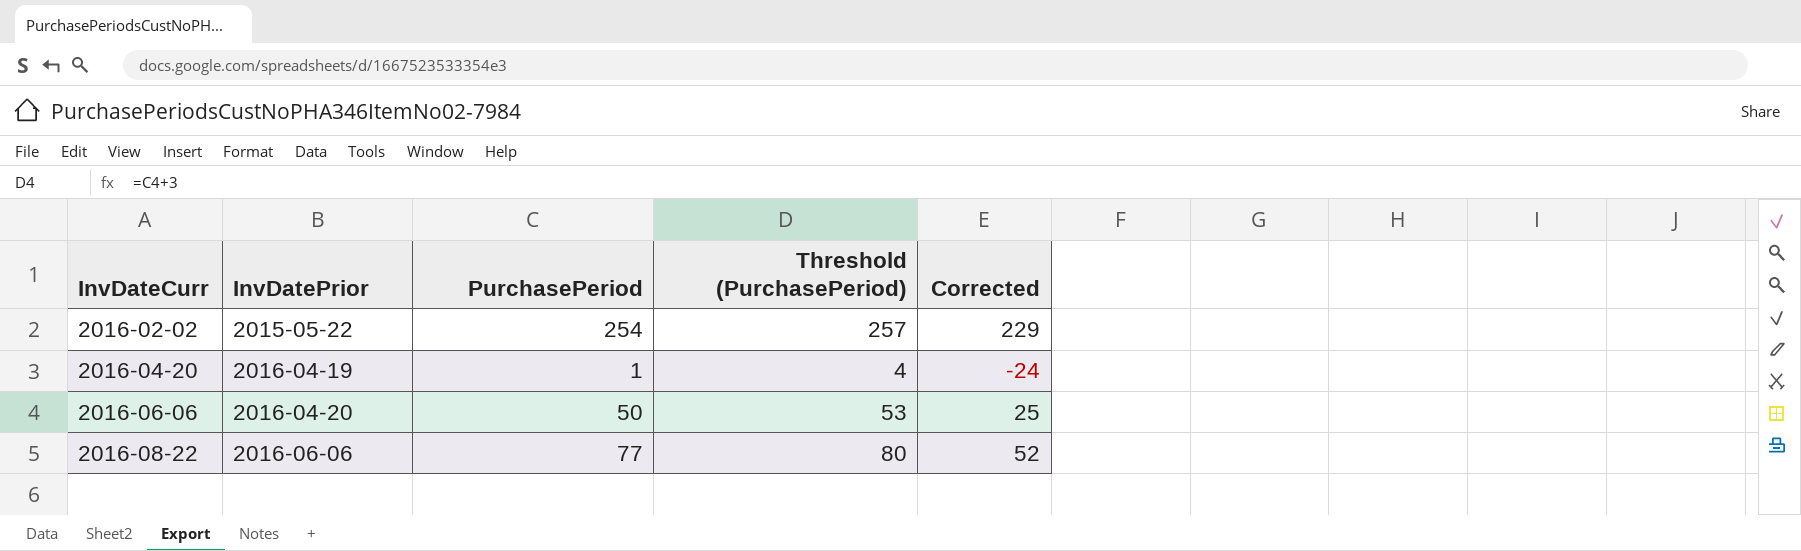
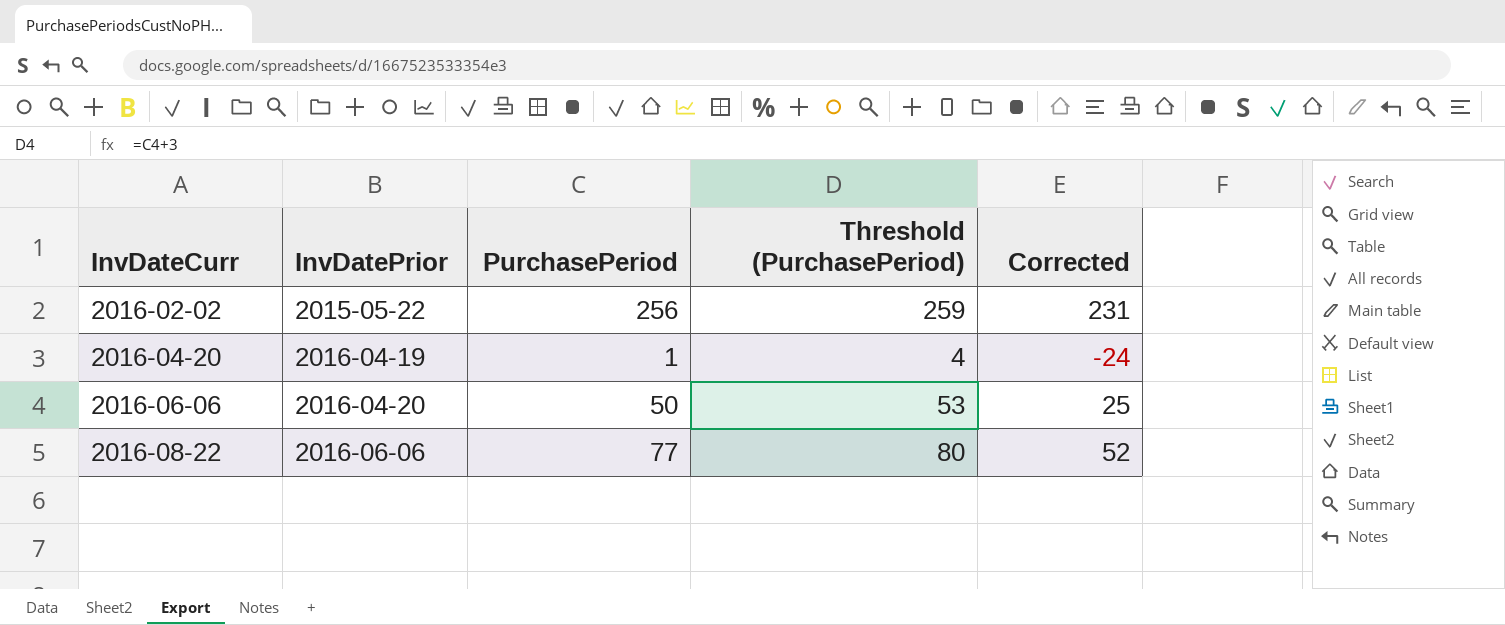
2016-02-02 | PurchasePeriod: 254 -> 256
2016-02-02 | Threshold (PurchasePeriod): 257 -> 259
2016-02-02 | Corrected: 229 -> 231

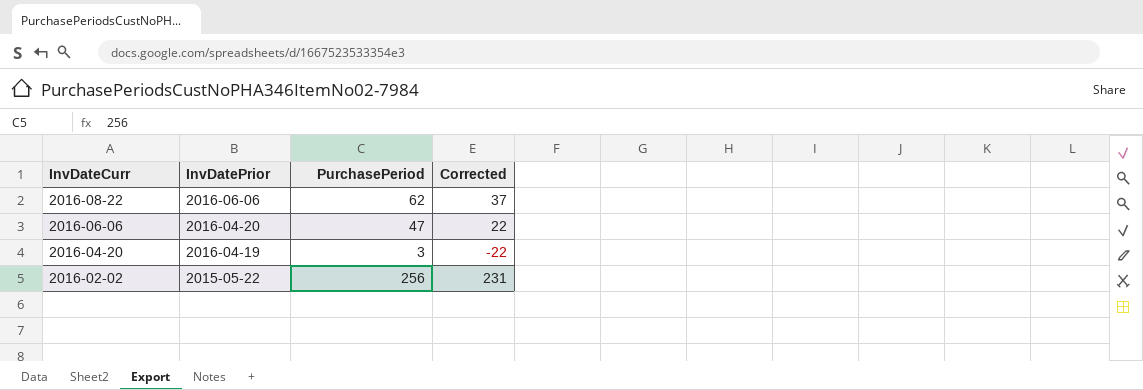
row order: InvDateCurr ascending -> InvDateCurr descending
column Threshold (PurchasePeriod) | formula: [PurchasePeriod] + 3 -> none
2016-08-22 | PurchasePeriod: 77 -> 62
2016-08-22 | Corrected: 52 -> 37
2016-06-06 | PurchasePeriod: 50 -> 47
2016-06-06 | Corrected: 25 -> 22
2016-04-20 | PurchasePeriod: 1 -> 3
2016-04-20 | Corrected: -24 -> -22

